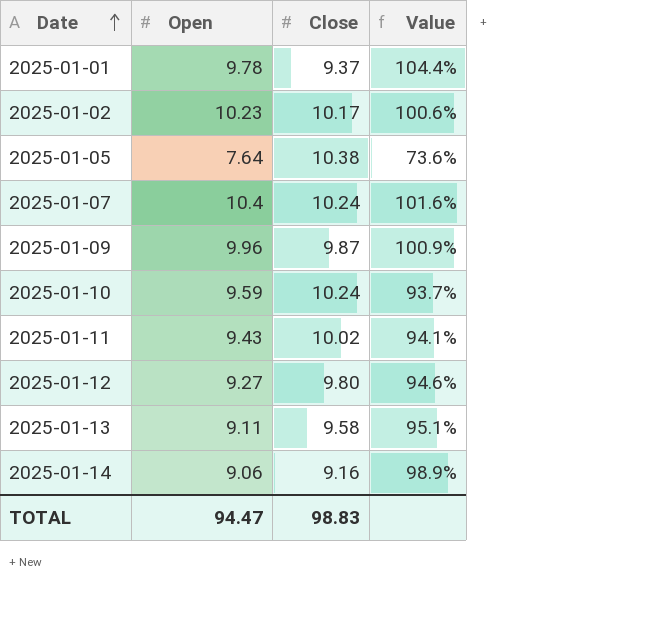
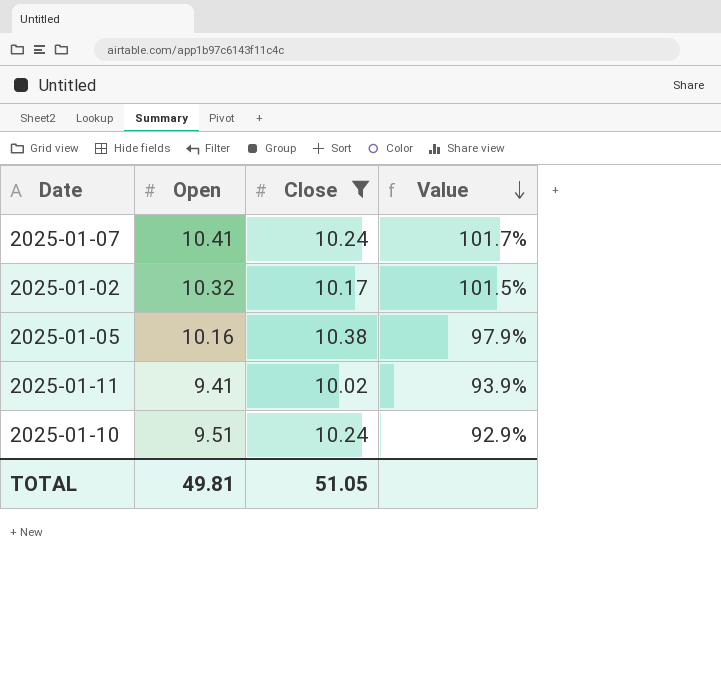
filter: none -> Close >= 10.02
row order: Date ascending -> Value descending
2025-01-07 | Open: 10.4 -> 10.41
2025-01-07 | Value: 101.6% -> 101.7%
2025-01-02 | Open: 10.23 -> 10.32
2025-01-02 | Value: 100.6% -> 101.5%
2025-01-05 | Open: 7.64 -> 10.16
2025-01-05 | Value: 73.6% -> 97.9%
2025-01-11 | Open: 9.43 -> 9.41
2025-01-11 | Value: 94.1% -> 93.9%
2025-01-10 | Open: 9.59 -> 9.51
2025-01-10 | Value: 93.7% -> 92.9%
TOTAL | Open: 94.47 -> 49.81
TOTAL | Close: 98.83 -> 51.05

